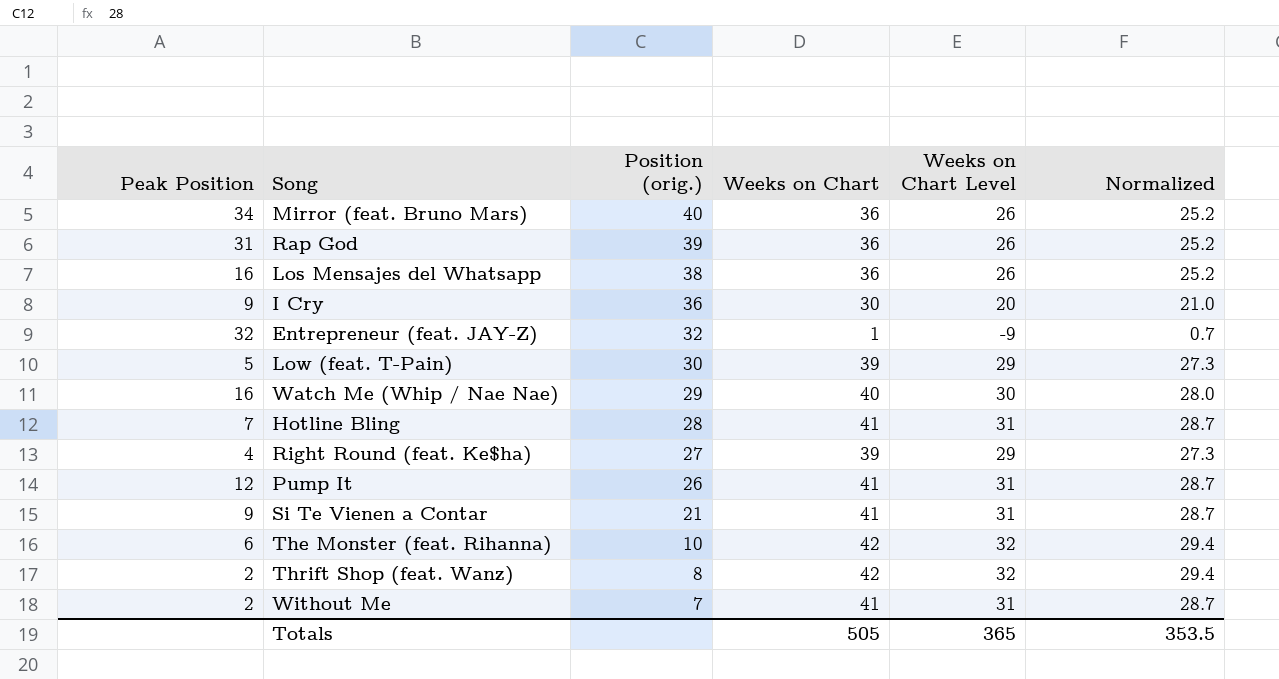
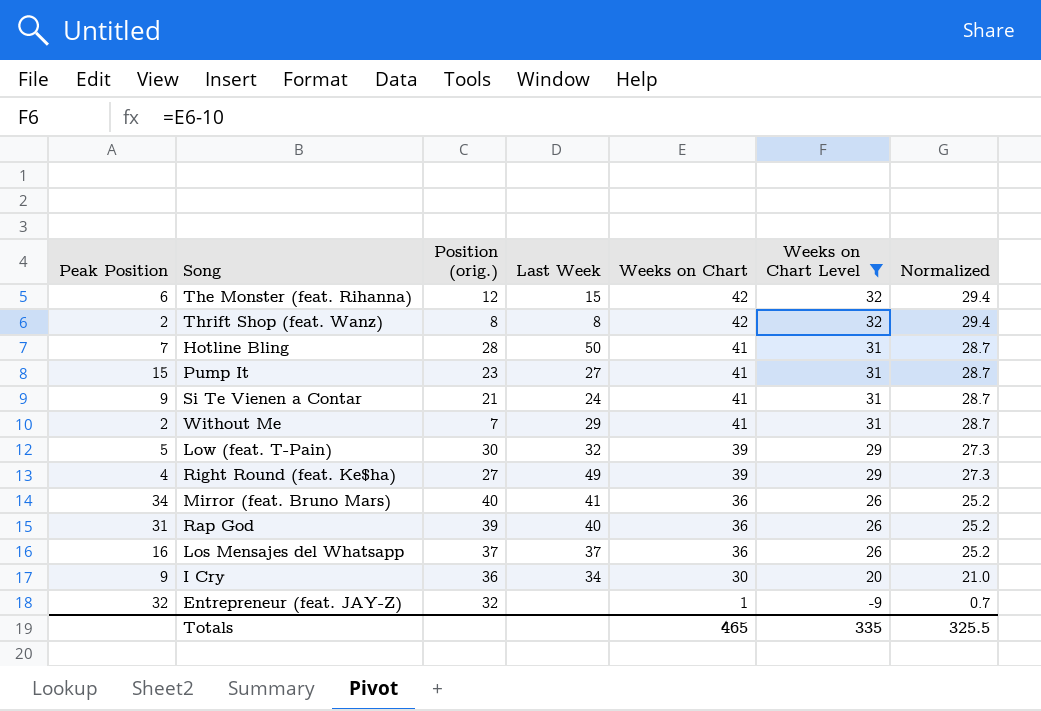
filter: none -> Weeks on Chart Level != 30
row order: Position (orig.) descending -> Weeks on Chart descending
column Last Week | position: none -> 4
The Monster (feat. Rihanna) | Position (orig.): 10 -> 12
Pump It | Peak Position: 12 -> 15
Pump It | Position (orig.): 26 -> 23
Los Mensajes del Whatsapp | Position (orig.): 38 -> 37
Totals | Weeks on Chart: 505 -> 465
Totals | Weeks on Chart Level: 365 -> 335
Totals | Normalized: 353.5 -> 325.5

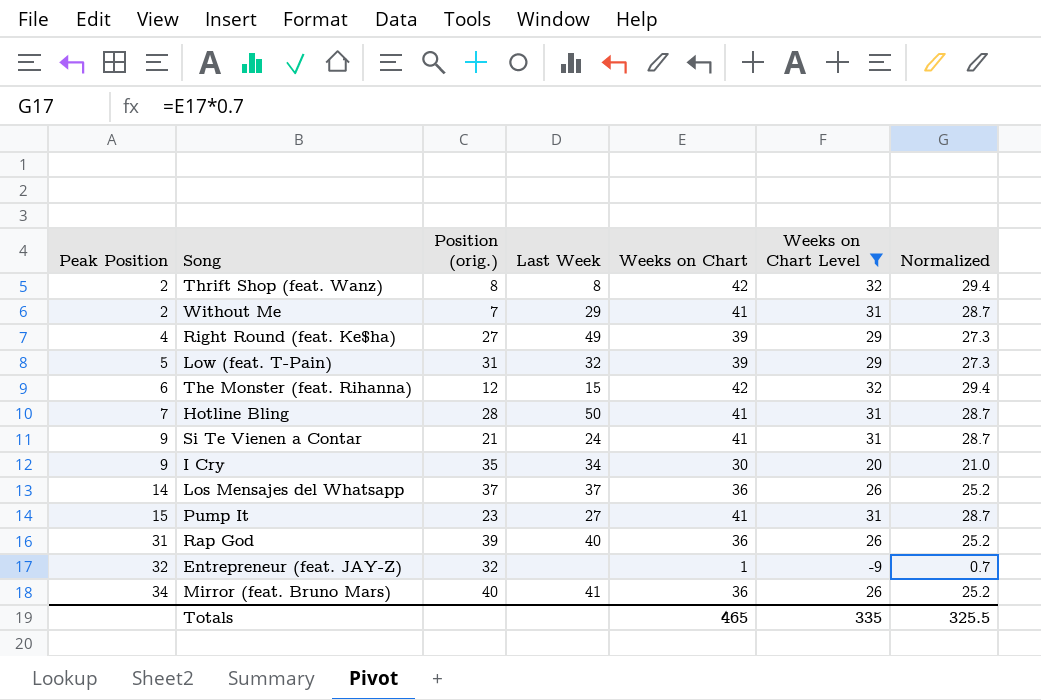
row order: Weeks on Chart descending -> Peak Position ascending
Low (feat. T-Pain) | Position (orig.): 30 -> 31
I Cry | Position (orig.): 36 -> 35
Los Mensajes del Whatsapp | Peak Position: 16 -> 14

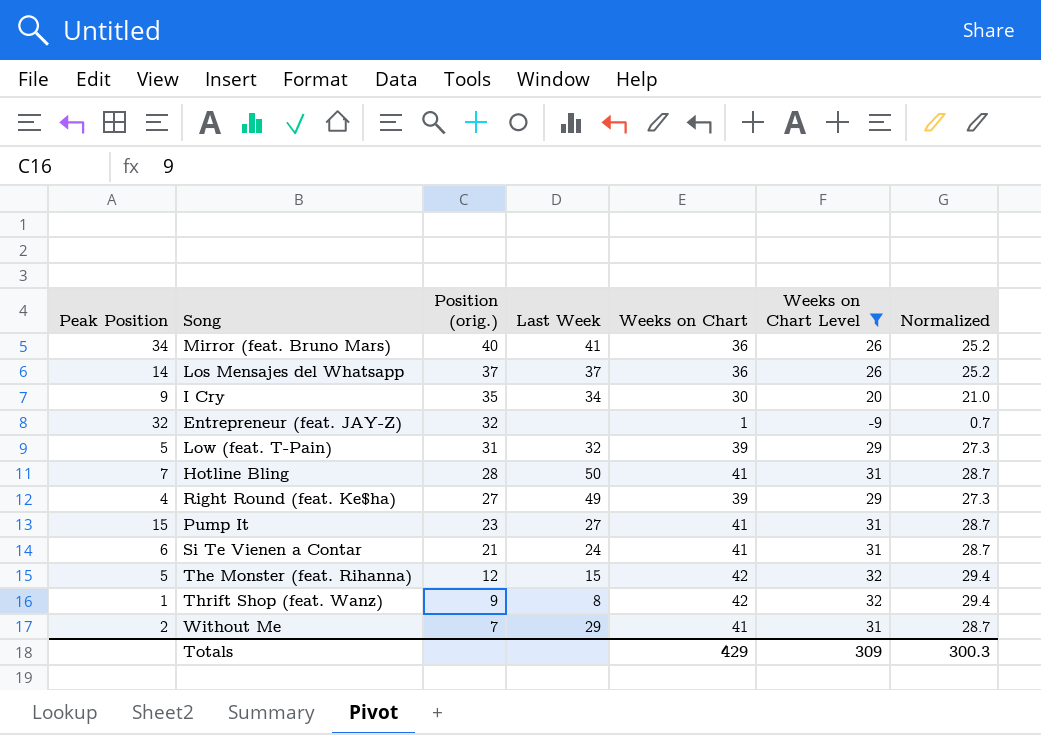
row order: Peak Position ascending -> Position (orig.) descending
row Rap God: 31 | 39 | 40 | 36 | 26 | 25.2 -> none
Si Te Vienen a Contar | Peak Position: 9 -> 6
The Monster (feat. Rihanna) | Peak Position: 6 -> 5
Thrift Shop (feat. Wanz) | Peak Position: 2 -> 1
Thrift Shop (feat. Wanz) | Position (orig.): 8 -> 9
Totals | Weeks on Chart: 465 -> 429
Totals | Weeks on Chart Level: 335 -> 309
Totals | Normalized: 325.5 -> 300.3

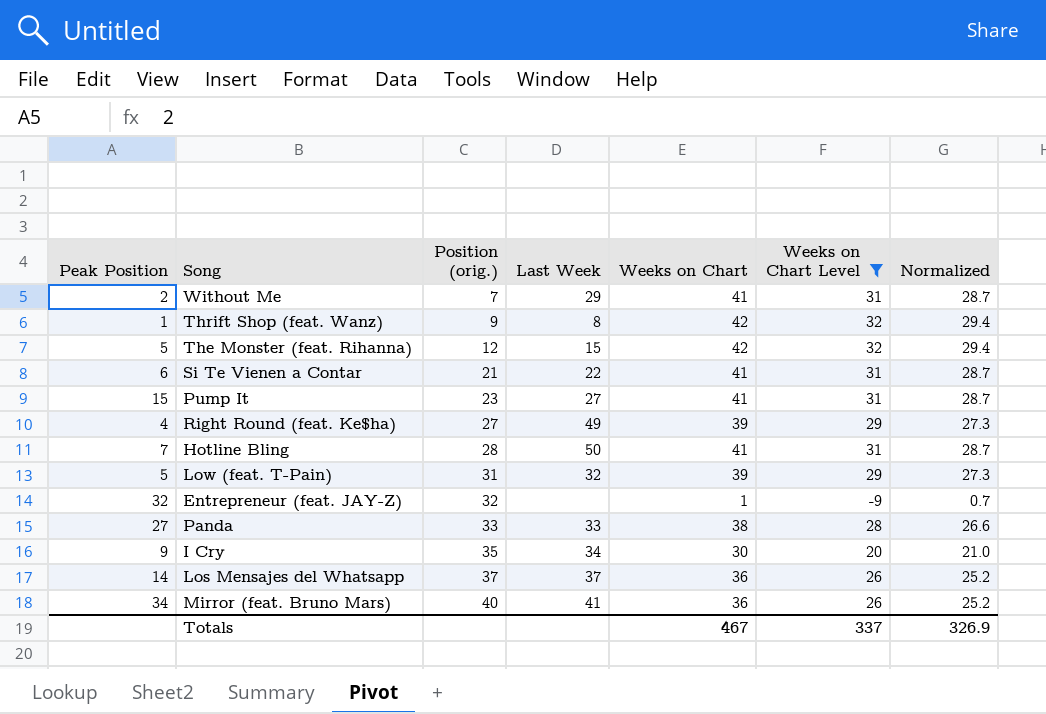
row order: Position (orig.) descending -> Position (orig.) ascending
Si Te Vienen a Contar | Last Week: 24 -> 22
row Panda: none -> 27 | 33 | 33 | 38 | 28 | 26.6
Totals | Weeks on Chart: 429 -> 467
Totals | Weeks on Chart Level: 309 -> 337
Totals | Normalized: 300.3 -> 326.9

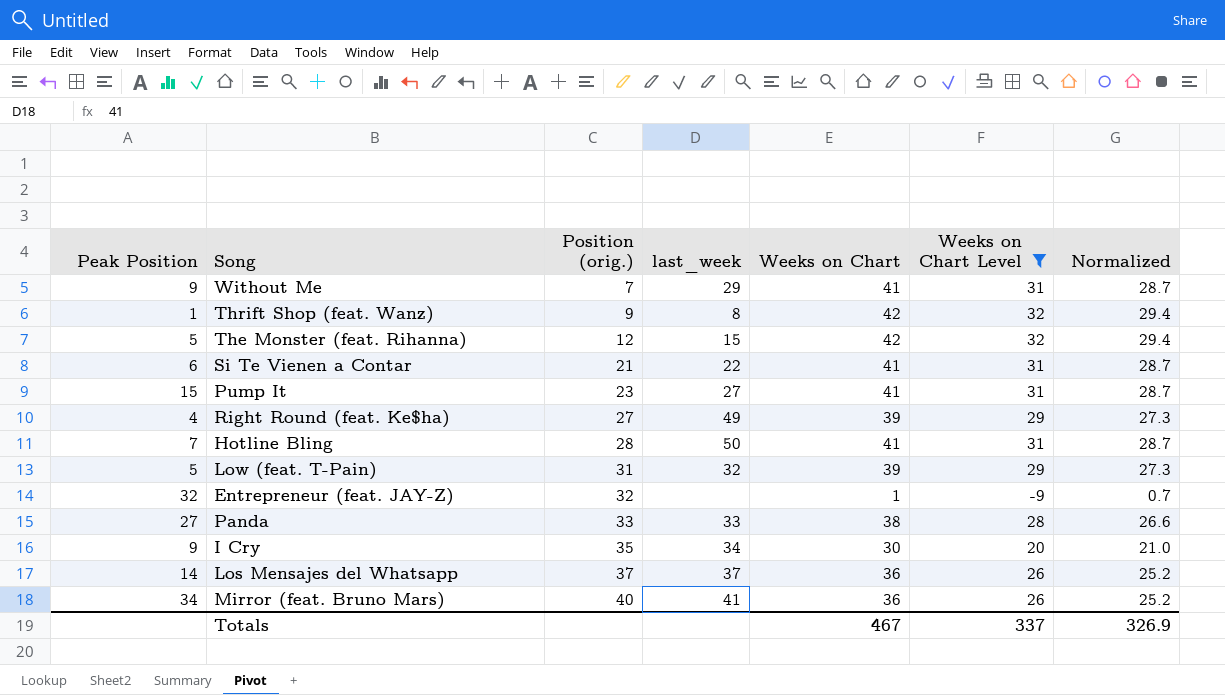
column name: Last Week -> last_week
Without Me | Peak Position: 2 -> 9

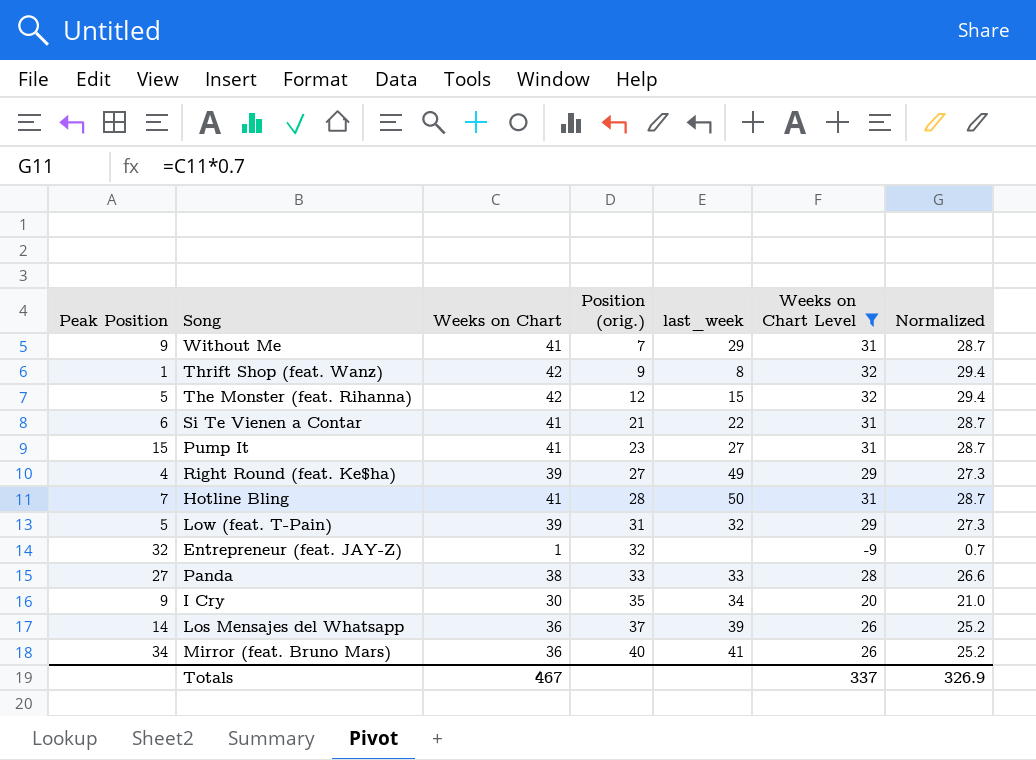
column Weeks on Chart | position: 5 -> 3
Los Mensajes del Whatsapp | last_week: 37 -> 39

